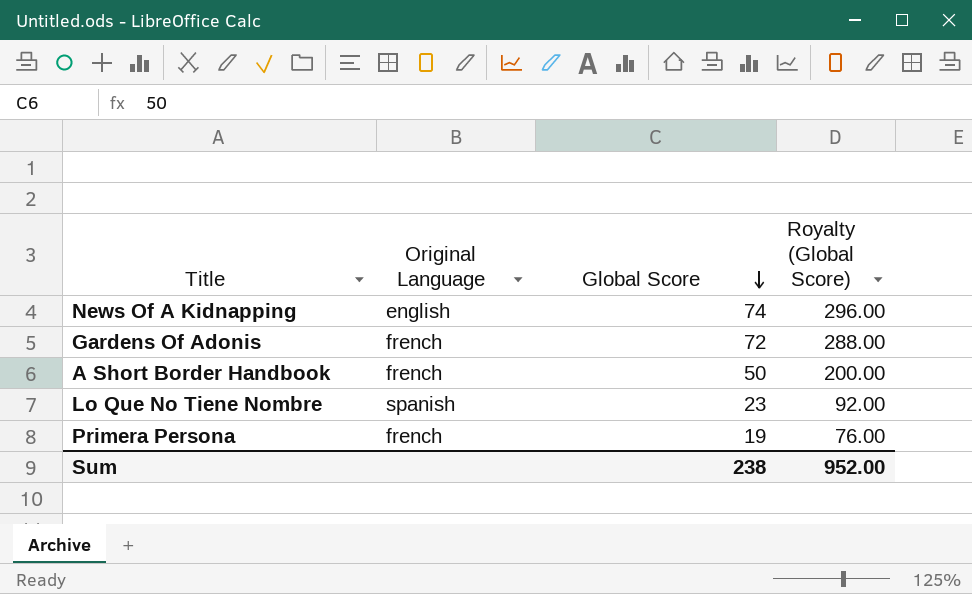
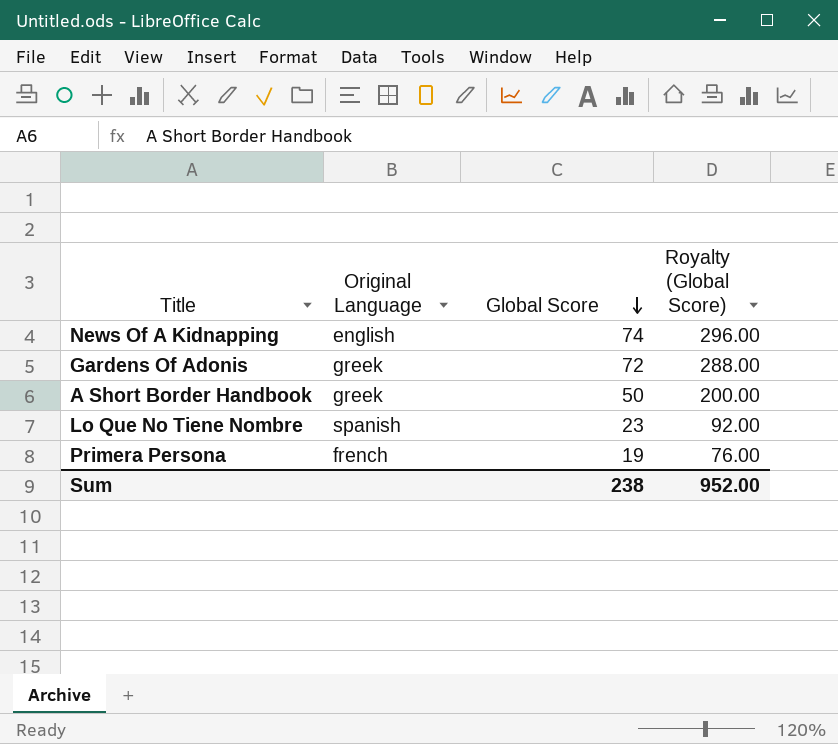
Gardens Of Adonis | Original Language: french -> greek
A Short Border Handbook | Original Language: french -> greek

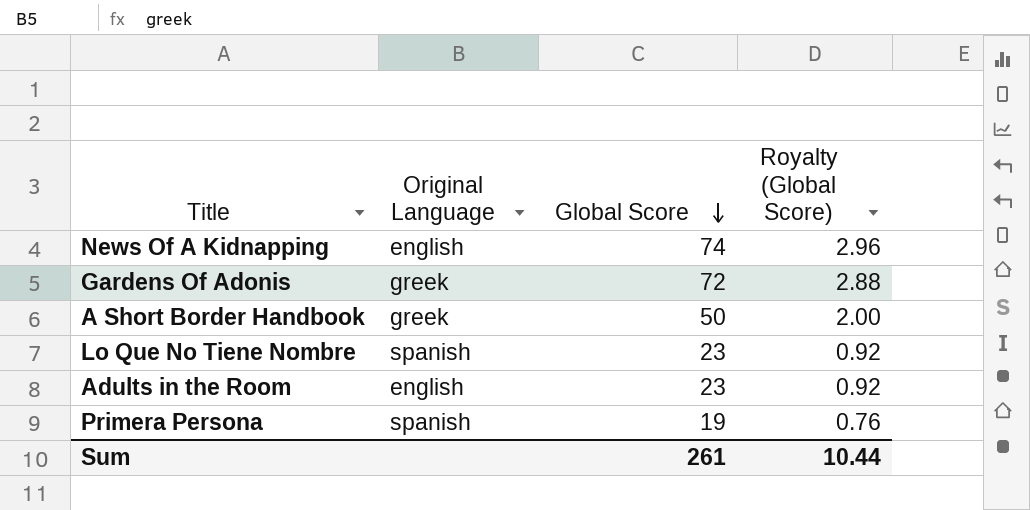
column Royalty (Global Score) | formula: [Global Score] * 4 -> [Global Score] * 0.04
row Adults in the Room: none -> english | 23 | 0.92
Primera Persona | Original Language: french -> spanish
Sum | Global Score: 238 -> 261
Sum | Royalty (Global Score): 952.00 -> 10.44

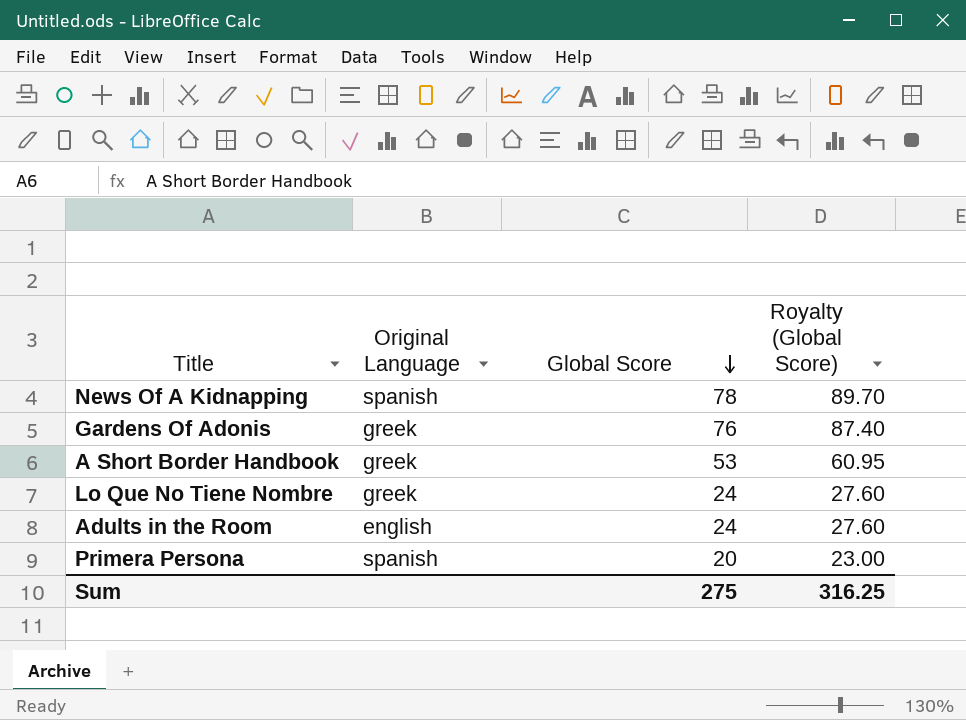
column Royalty (Global Score) | formula: [Global Score] * 0.04 -> [Global Score] * 1.15
News Of A Kidnapping | Original Language: english -> spanish
News Of A Kidnapping | Global Score: 74 -> 78
Gardens Of Adonis | Global Score: 72 -> 76
A Short Border Handbook | Global Score: 50 -> 53
Lo Que No Tiene Nombre | Original Language: spanish -> greek
Lo Que No Tiene Nombre | Global Score: 23 -> 24
Adults in the Room | Global Score: 23 -> 24
Primera Persona | Global Score: 19 -> 20
Sum | Global Score: 261 -> 275
Sum | Royalty (Global Score): 10.44 -> 316.25

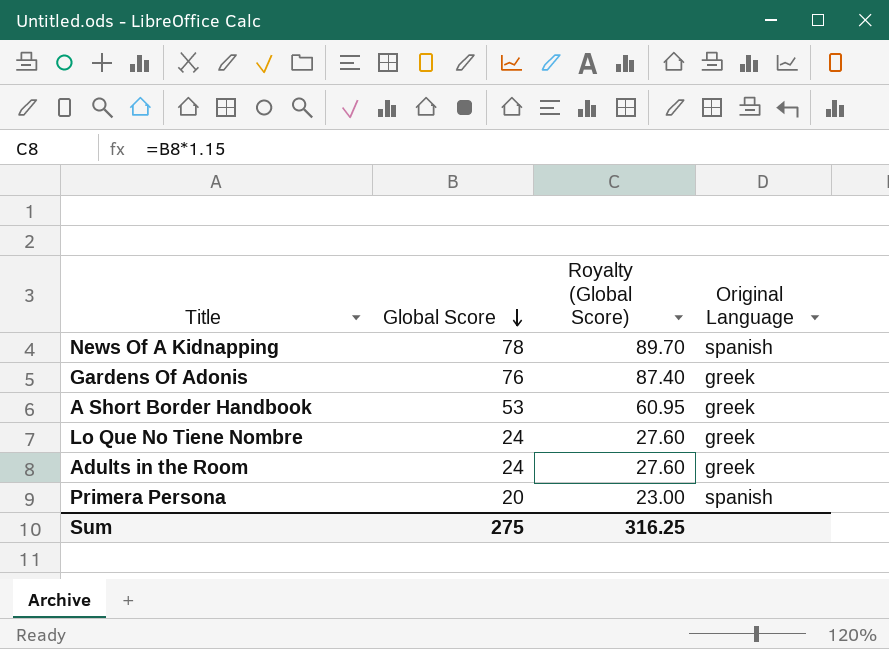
column Original Language | position: 2 -> 4
Adults in the Room | Original Language: english -> greek

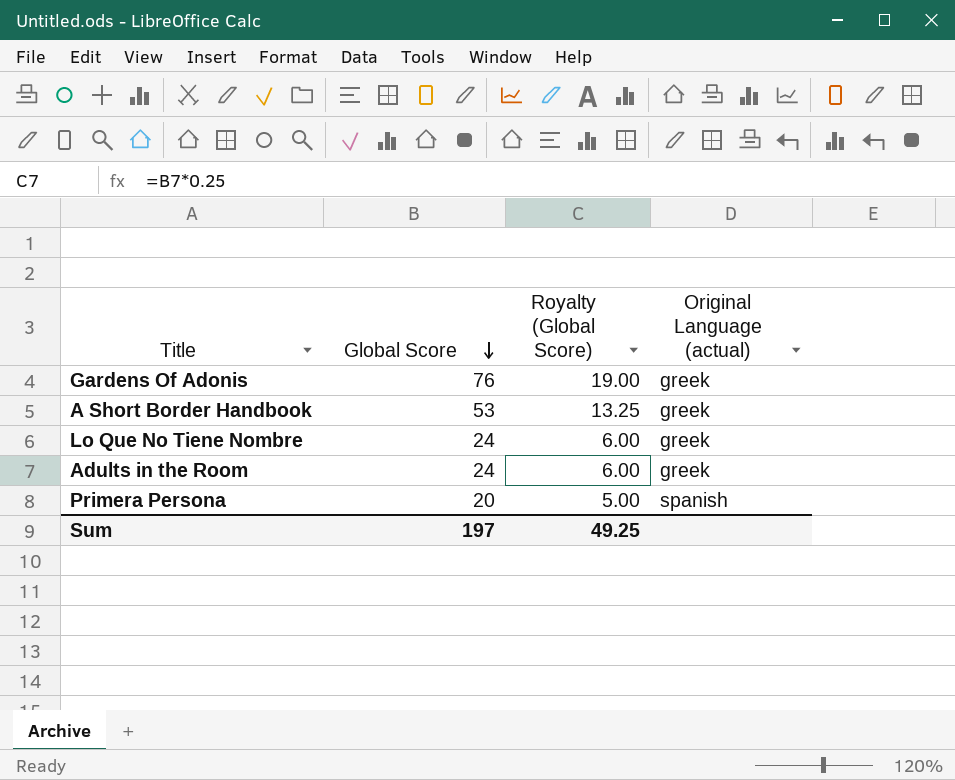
column Royalty (Global Score) | formula: [Global Score] * 1.15 -> [Global Score] * 0.25
column name: Original Language -> Original Language (actual)
row News Of A Kidnapping: 78 | 89.70 | spanish -> none
Sum | Global Score: 275 -> 197
Sum | Royalty (Global Score): 316.25 -> 49.25

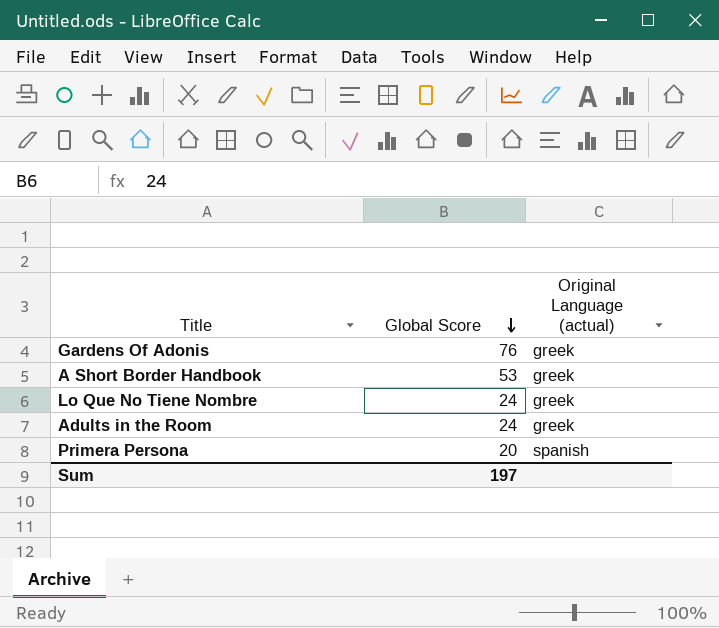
column Royalty (Global Score) | formula: [Global Score] * 0.25 -> none

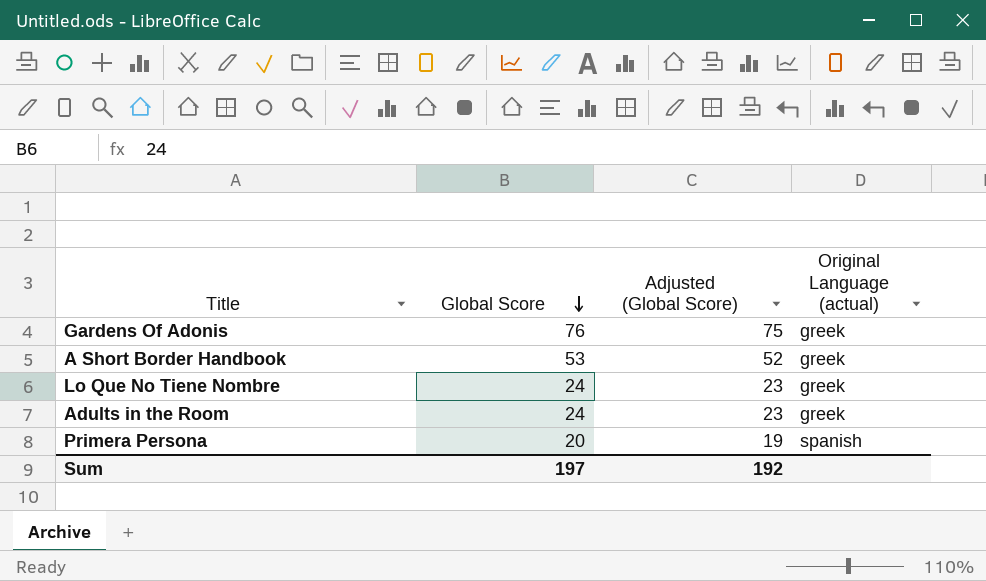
column Adjusted (Global Score) | formula: none -> [Global Score] - 1

